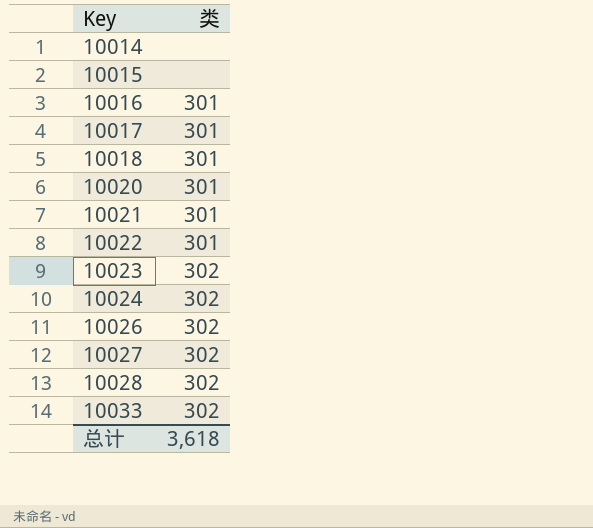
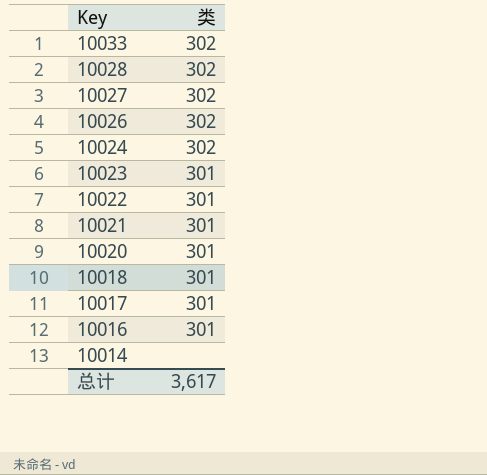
row order: Key ascending -> Key descending
row 10015: none -> none
10023 | 类: 302 -> 301
总计 | 类: 3,618 -> 3,617

